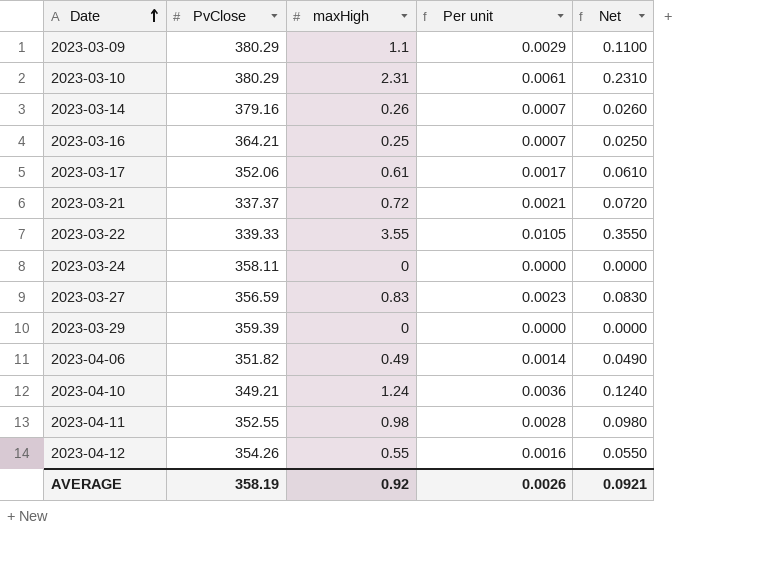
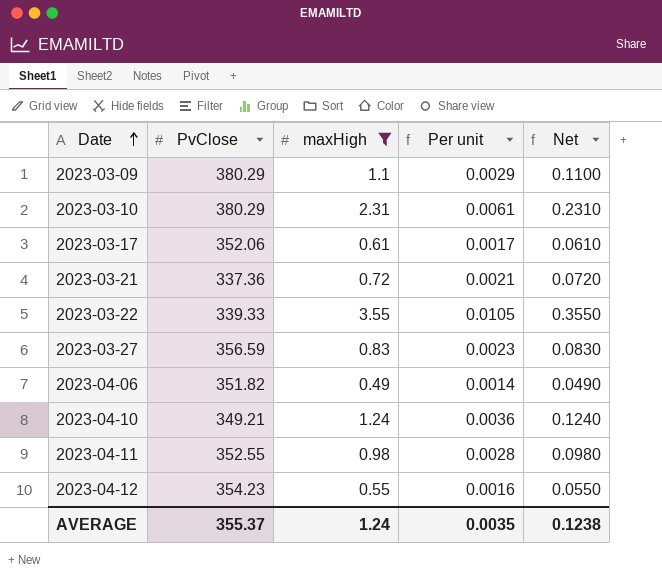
filter: none -> maxHigh >= 0.49
2023-03-21 | PvClose: 337.37 -> 337.36
2023-04-12 | PvClose: 354.26 -> 354.23
AVERAGE | PvClose: 358.19 -> 355.37
AVERAGE | maxHigh: 0.92 -> 1.24
AVERAGE | Per unit: 0.0026 -> 0.0035
AVERAGE | Net: 0.0921 -> 0.1238

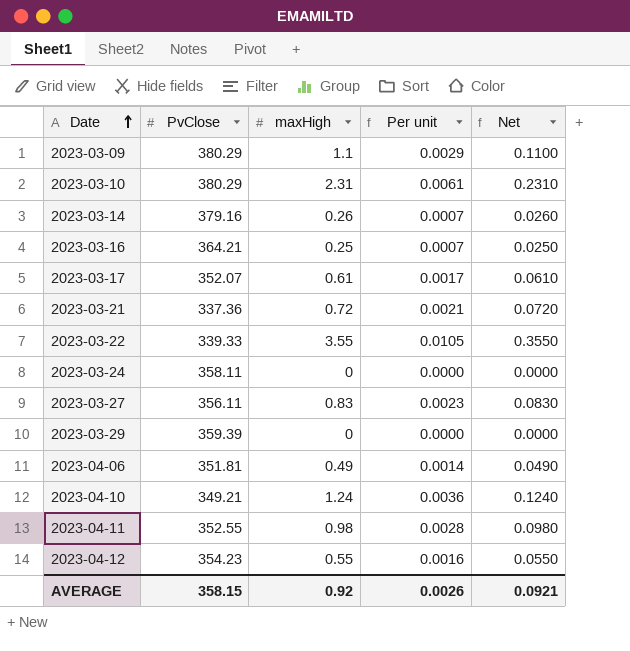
filter: maxHigh >= 0.49 -> none
2023-03-17 | PvClose: 352.06 -> 352.07
2023-03-27 | PvClose: 356.59 -> 356.11
2023-04-06 | PvClose: 351.82 -> 351.81
AVERAGE | PvClose: 355.37 -> 358.15
AVERAGE | maxHigh: 1.24 -> 0.92
AVERAGE | Per unit: 0.0035 -> 0.0026
AVERAGE | Net: 0.1238 -> 0.0921

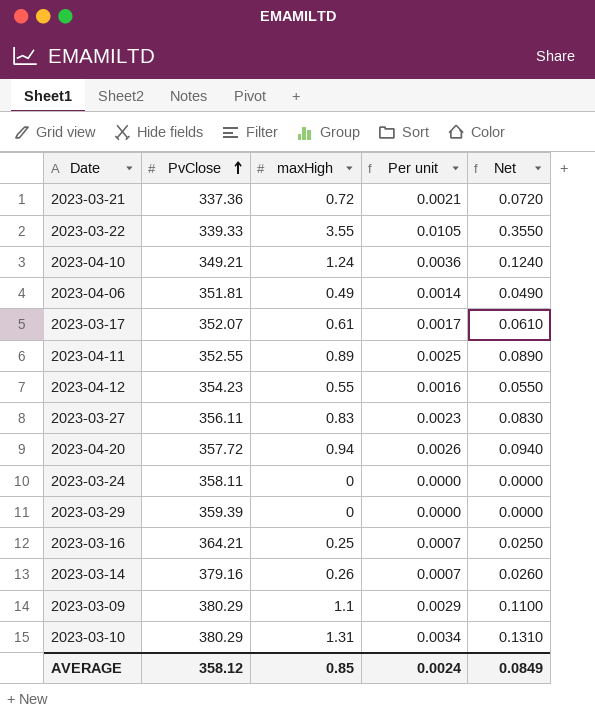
row order: Date ascending -> PvClose ascending
2023-04-11 | maxHigh: 0.98 -> 0.89
2023-04-11 | Per unit: 0.0028 -> 0.0025
2023-04-11 | Net: 0.0980 -> 0.0890
row 2023-04-20: none -> 357.72 | 0.94 | 0.0026 | 0.0940
2023-03-10 | maxHigh: 2.31 -> 1.31
2023-03-10 | Per unit: 0.0061 -> 0.0034
2023-03-10 | Net: 0.2310 -> 0.1310
AVERAGE | PvClose: 358.15 -> 358.12
AVERAGE | maxHigh: 0.92 -> 0.85
AVERAGE | Per unit: 0.0026 -> 0.0024
AVERAGE | Net: 0.0921 -> 0.0849

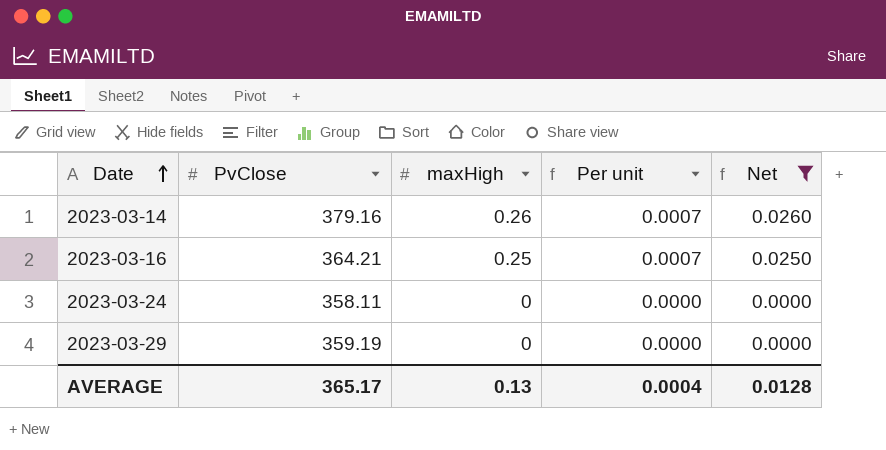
filter: none -> Net <= 0.0260
row order: PvClose ascending -> Date ascending
2023-03-29 | PvClose: 359.39 -> 359.19
AVERAGE | PvClose: 358.12 -> 365.17
AVERAGE | maxHigh: 0.85 -> 0.13
AVERAGE | Per unit: 0.0024 -> 0.0004
AVERAGE | Net: 0.0849 -> 0.0128

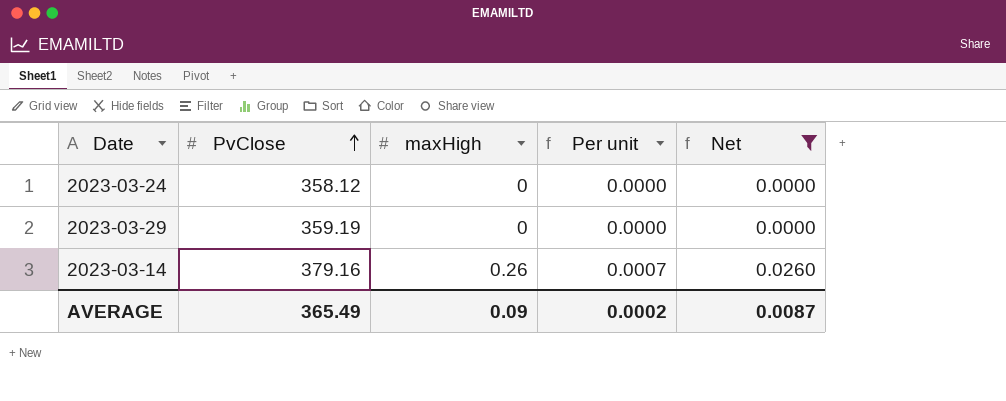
row order: Date ascending -> PvClose ascending
row 2023-03-16: 364.21 | 0.25 | 0.0007 | 0.0250 -> none
2023-03-24 | PvClose: 358.11 -> 358.12
AVERAGE | PvClose: 365.17 -> 365.49
AVERAGE | maxHigh: 0.13 -> 0.09
AVERAGE | Per unit: 0.0004 -> 0.0002
AVERAGE | Net: 0.0128 -> 0.0087

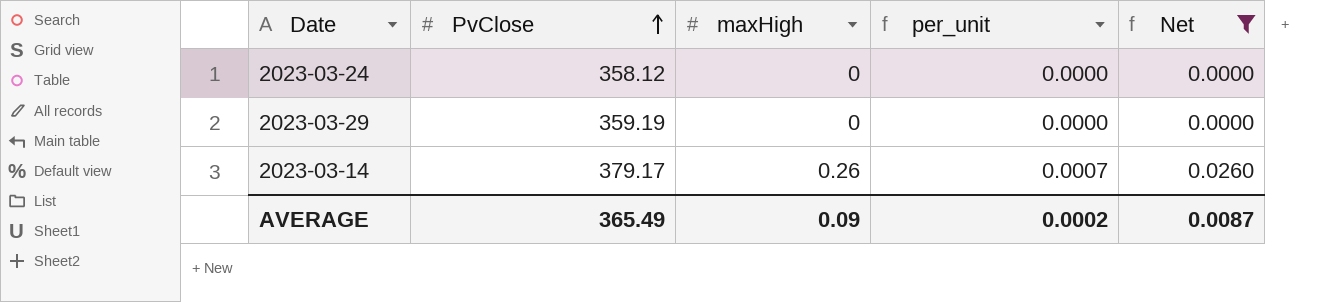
column name: Per unit -> per_unit
2023-03-14 | PvClose: 379.16 -> 379.17

